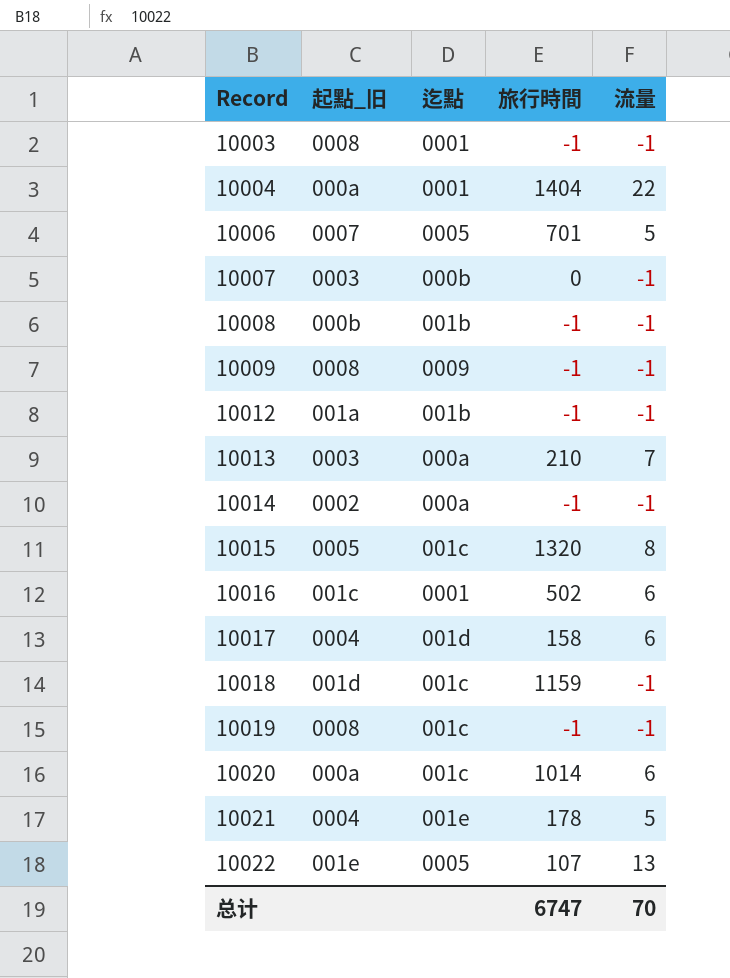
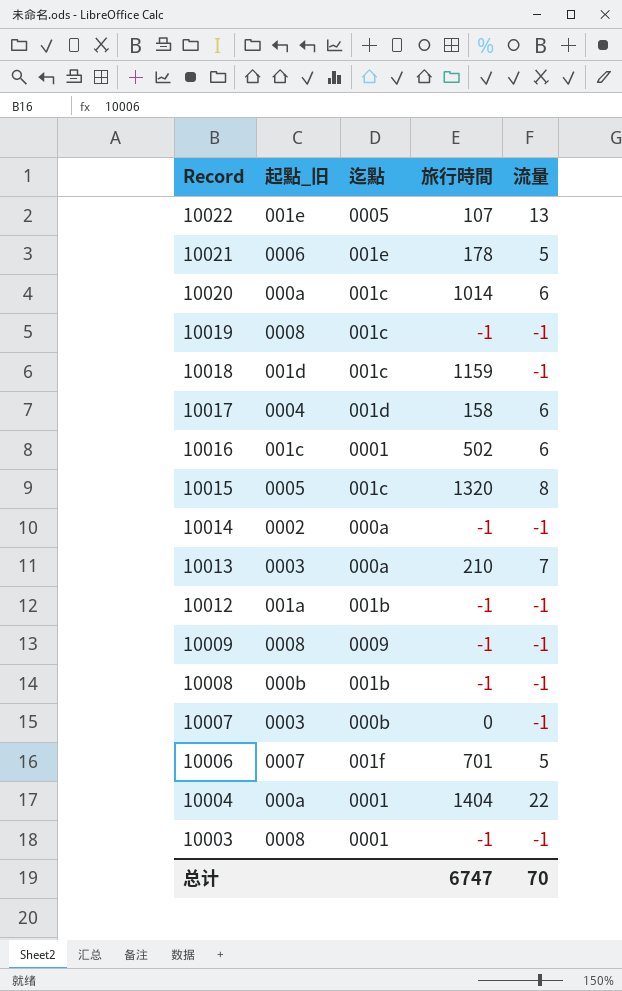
row order: Record ascending -> Record descending
10021 | 起點_旧: 0004 -> 0006
10006 | 迄點: 0005 -> 001f

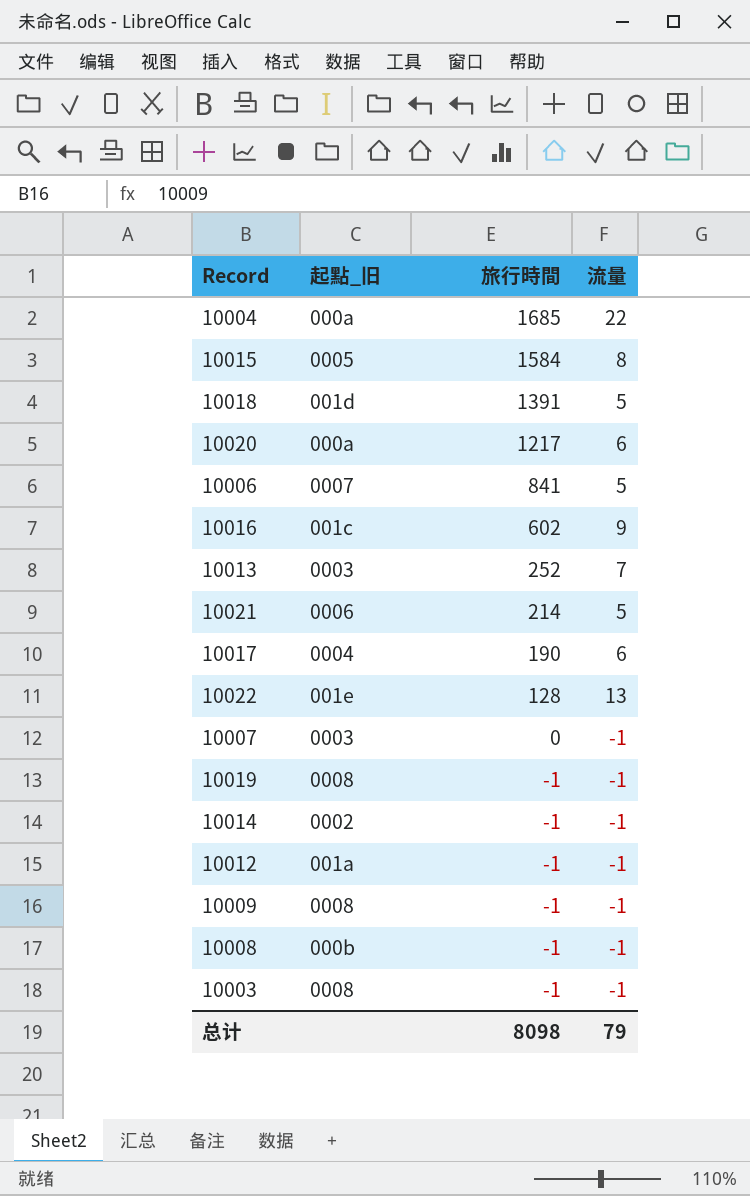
row order: Record descending -> 旅行時間 descending
column 迄點 | position: 3 -> none
10004 | 旅行時間: 1404 -> 1685
10015 | 旅行時間: 1320 -> 1584
10018 | 旅行時間: 1159 -> 1391
10018 | 流量: -1 -> 5
10020 | 旅行時間: 1014 -> 1217
10006 | 旅行時間: 701 -> 841
10016 | 旅行時間: 502 -> 602
10016 | 流量: 6 -> 9
10013 | 旅行時間: 210 -> 252
10021 | 旅行時間: 178 -> 214
10017 | 旅行時間: 158 -> 190
10022 | 旅行時間: 107 -> 128
总计 | 旅行時間: 6747 -> 8098
总计 | 流量: 70 -> 79

